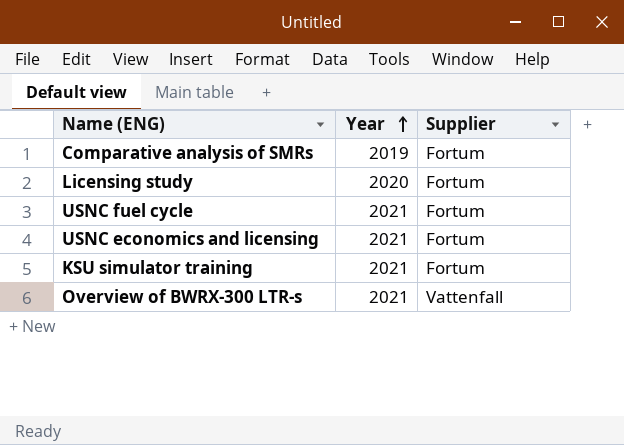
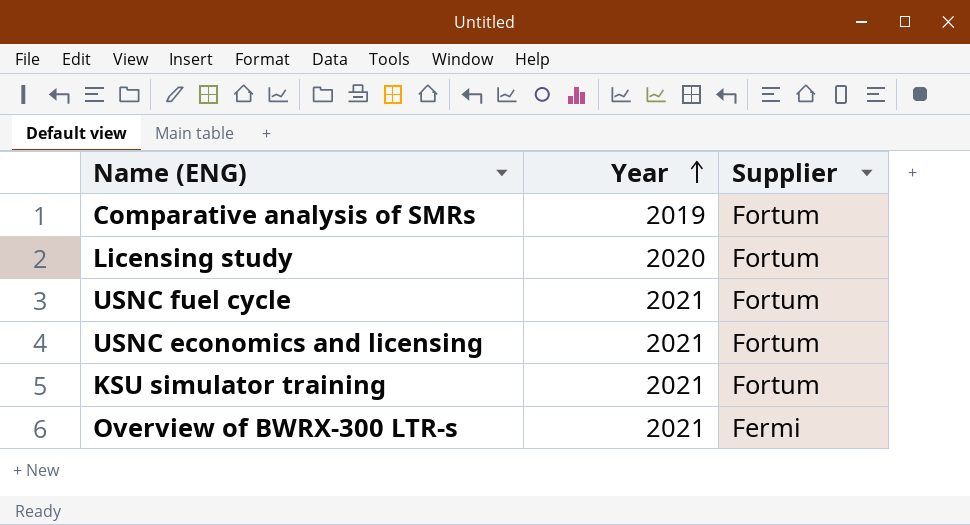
Overview of BWRX-300 LTR-s | Supplier: Vattenfall -> Fermi

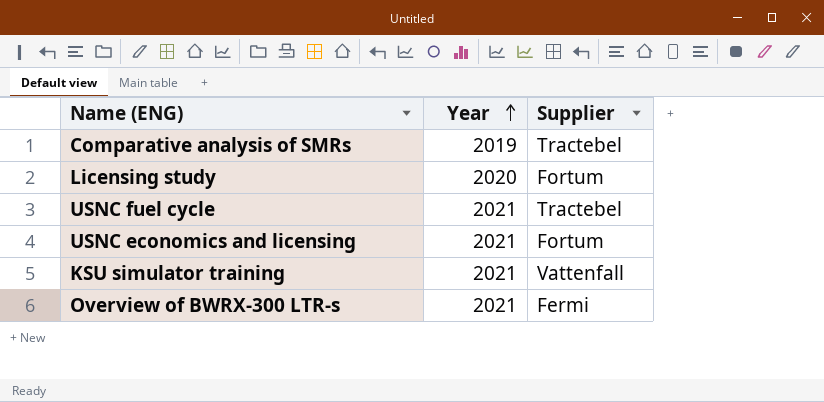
Comparative analysis of SMRs | Supplier: Fortum -> Tractebel
USNC fuel cycle | Supplier: Fortum -> Tractebel
KSU simulator training | Supplier: Fortum -> Vattenfall

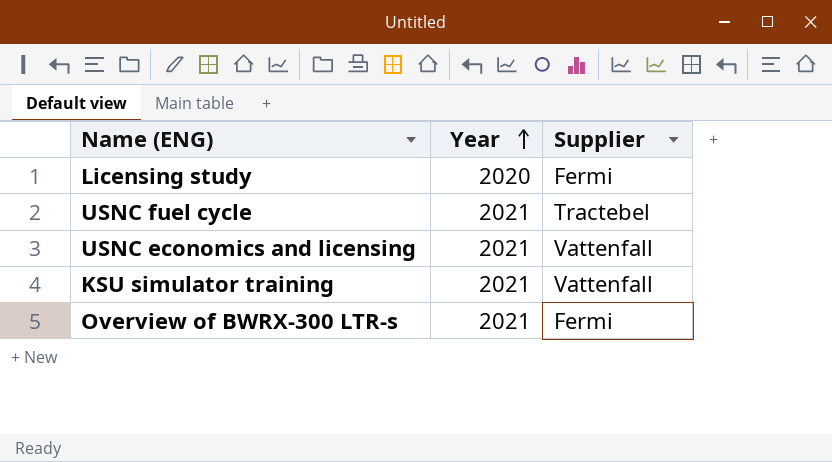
row Comparative analysis of SMRs: 2019 | Tractebel -> none
Licensing study | Supplier: Fortum -> Fermi
USNC economics and licensing | Supplier: Fortum -> Vattenfall

